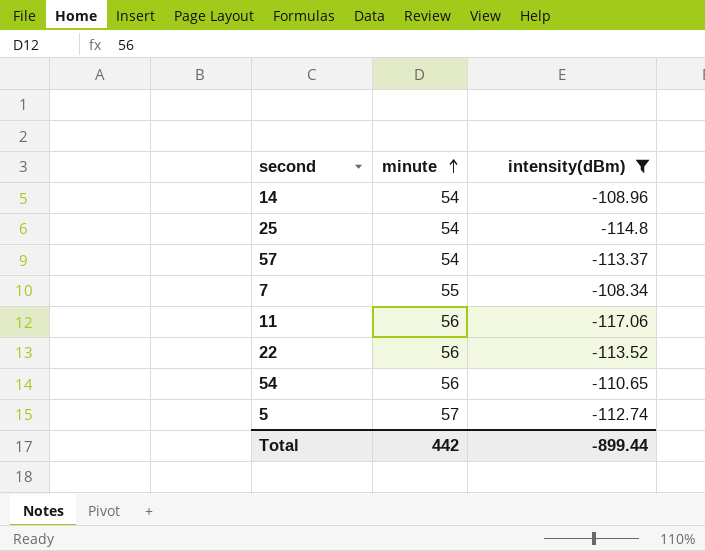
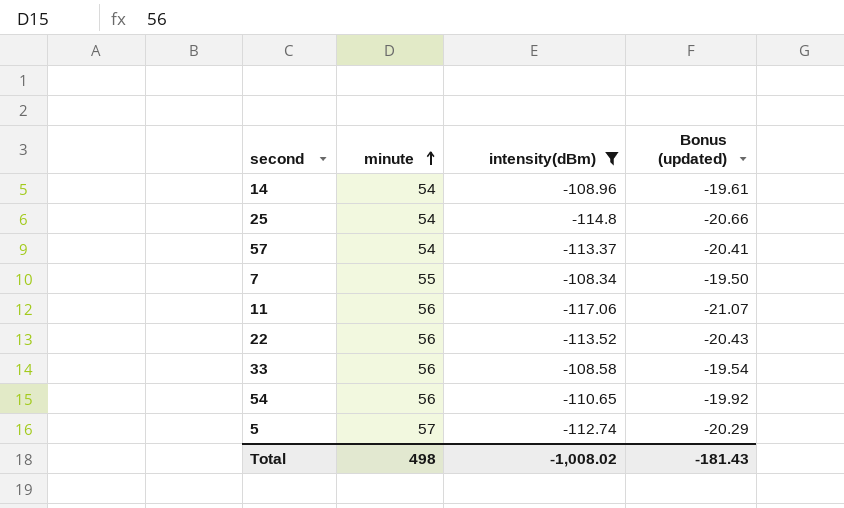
column Bonus (updated) | formula: none -> [intensity(dBm)] * 0.18
row 33: none -> 56 | -108.58 | -19.54
Total | minute: 442 -> 498
Total | intensity(dBm): -899.44 -> -1,008.02

